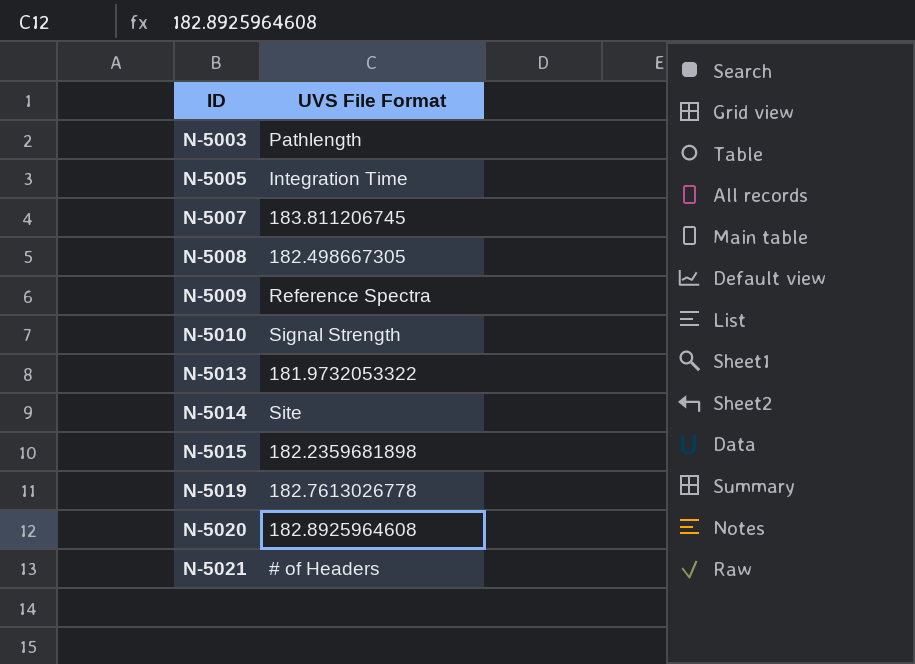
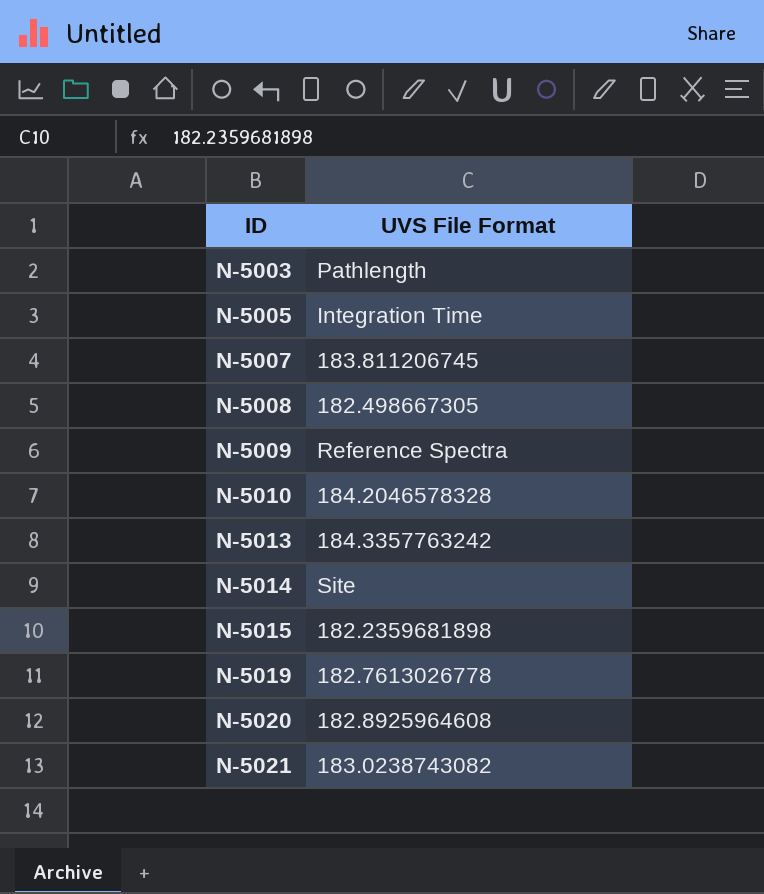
N-5010 | UVS File Format: Signal Strength -> 184.2046578328
N-5013 | UVS File Format: 181.9732053322 -> 184.3357763242
N-5021 | UVS File Format: # of Headers -> 183.0238743082

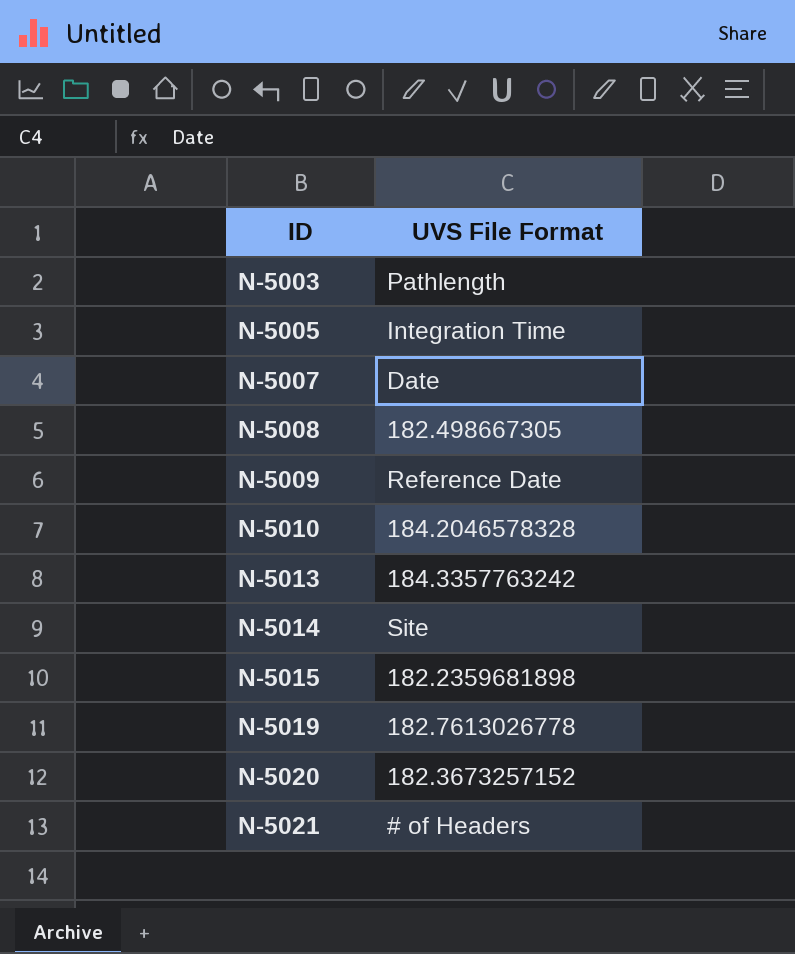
N-5007 | UVS File Format: 183.811206745 -> Date
N-5009 | UVS File Format: Reference Spectra -> Reference Date
N-5020 | UVS File Format: 182.8925964608 -> 182.3673257152
N-5021 | UVS File Format: 183.0238743082 -> # of Headers

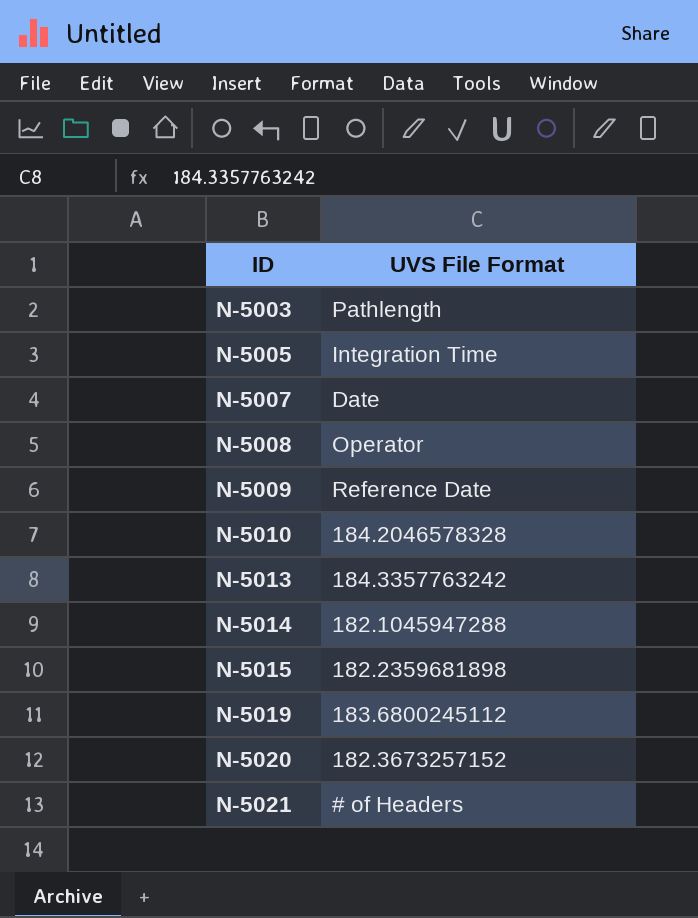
N-5008 | UVS File Format: 182.498667305 -> Operator
N-5014 | UVS File Format: Site -> 182.1045947288
N-5019 | UVS File Format: 182.7613026778 -> 183.6800245112

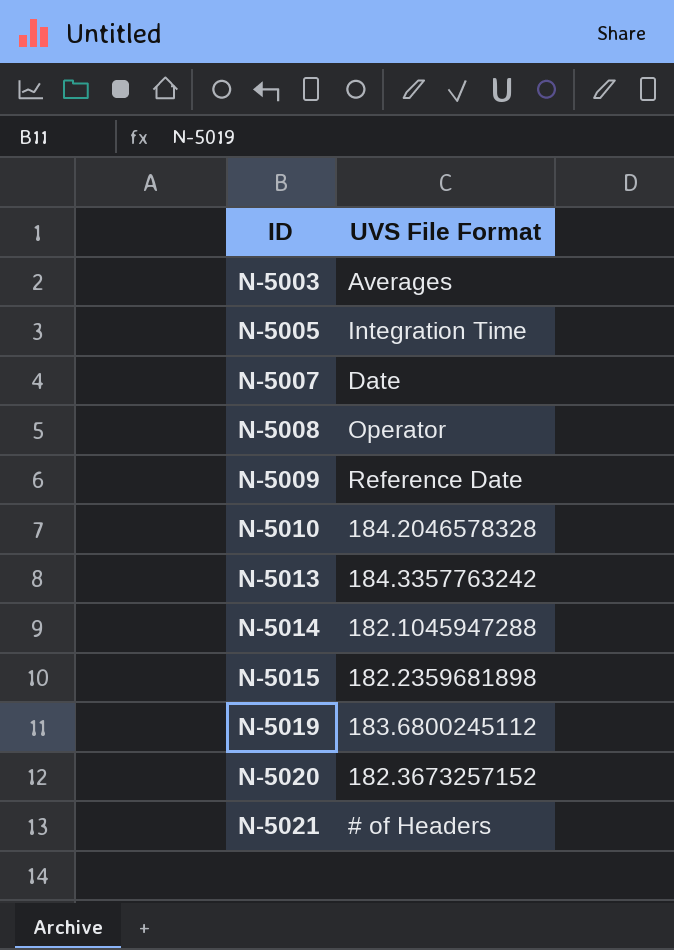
N-5003 | UVS File Format: Pathlength -> Averages

